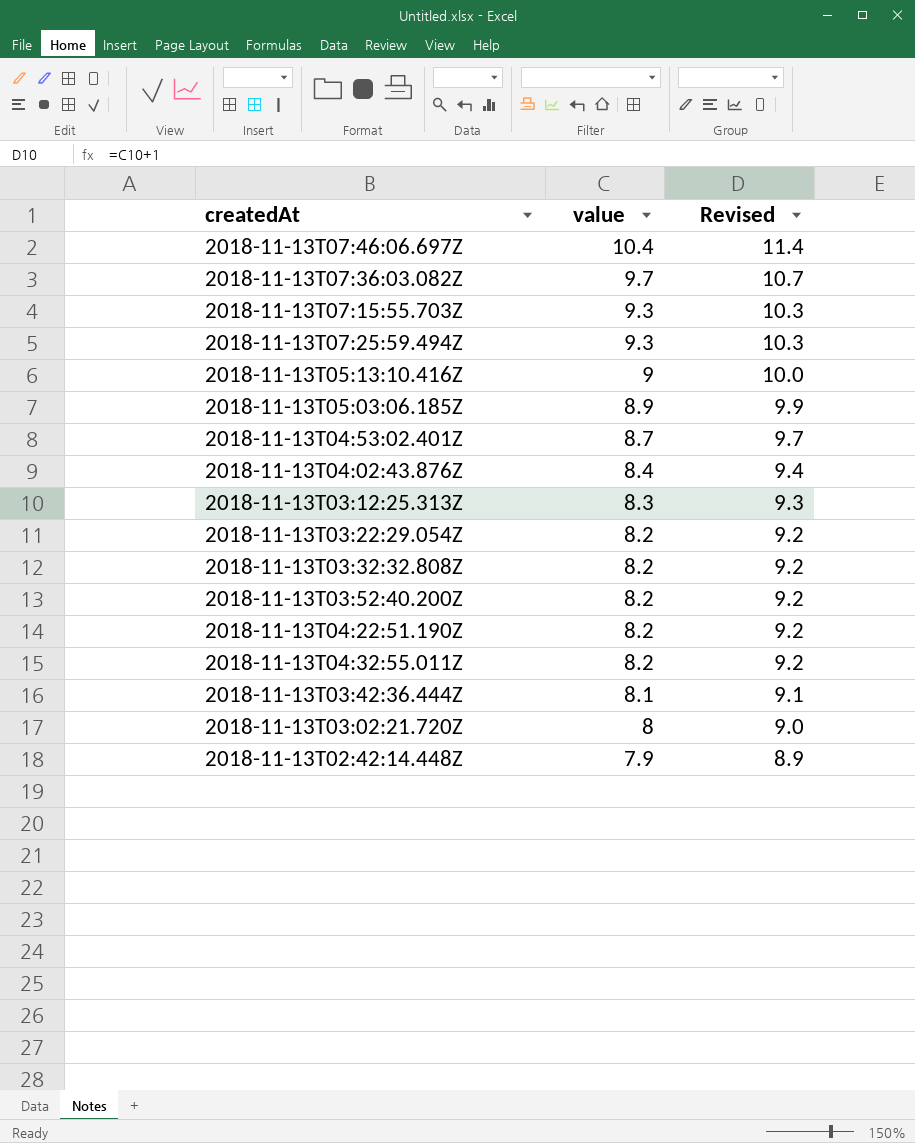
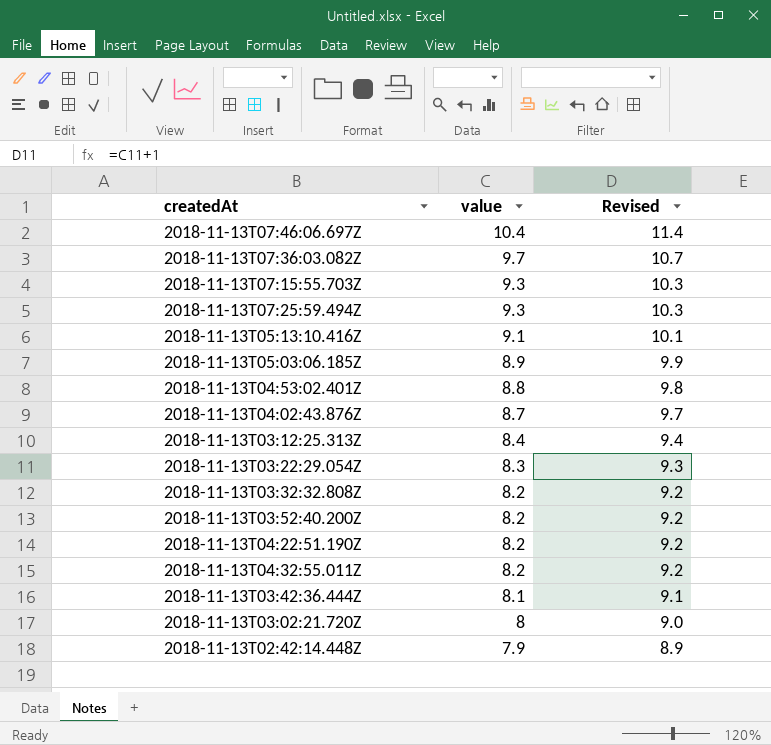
2018-11-13T05:13:10.416Z | value: 9 -> 9.1
2018-11-13T05:13:10.416Z | Revised: 10.0 -> 10.1
2018-11-13T04:53:02.401Z | value: 8.7 -> 8.8
2018-11-13T04:53:02.401Z | Revised: 9.7 -> 9.8
2018-11-13T04:02:43.876Z | value: 8.4 -> 8.7
2018-11-13T04:02:43.876Z | Revised: 9.4 -> 9.7
2018-11-13T03:12:25.313Z | value: 8.3 -> 8.4
2018-11-13T03:12:25.313Z | Revised: 9.3 -> 9.4
2018-11-13T03:22:29.054Z | value: 8.2 -> 8.3
2018-11-13T03:22:29.054Z | Revised: 9.2 -> 9.3

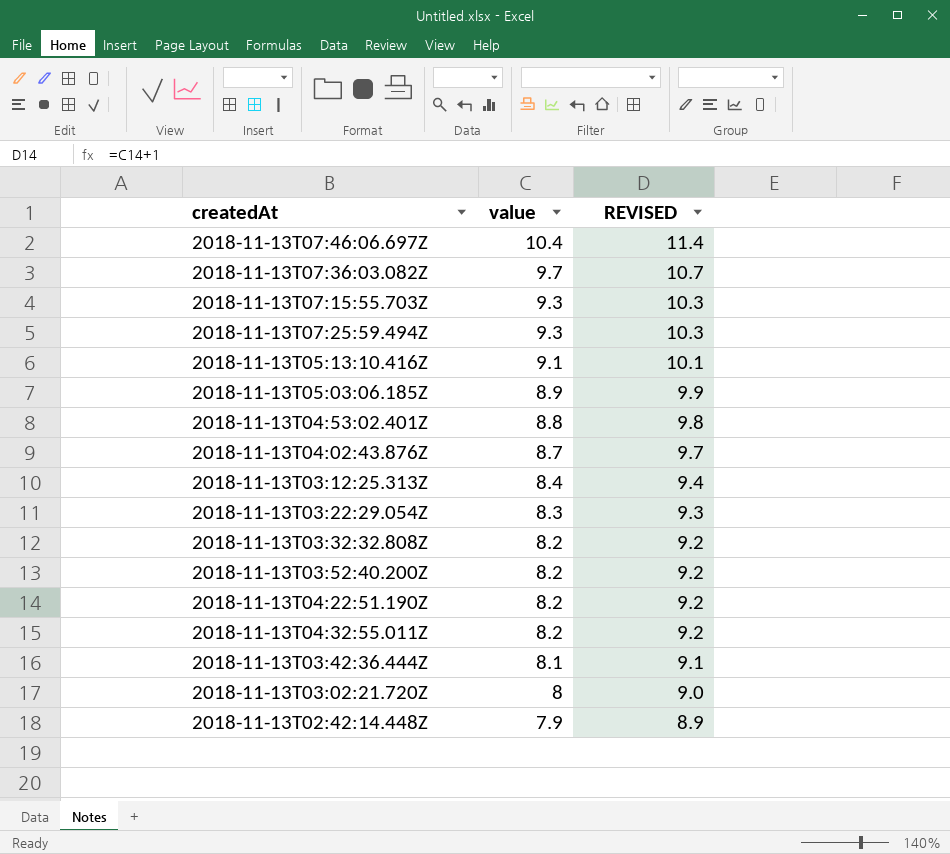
column name: Revised -> REVISED

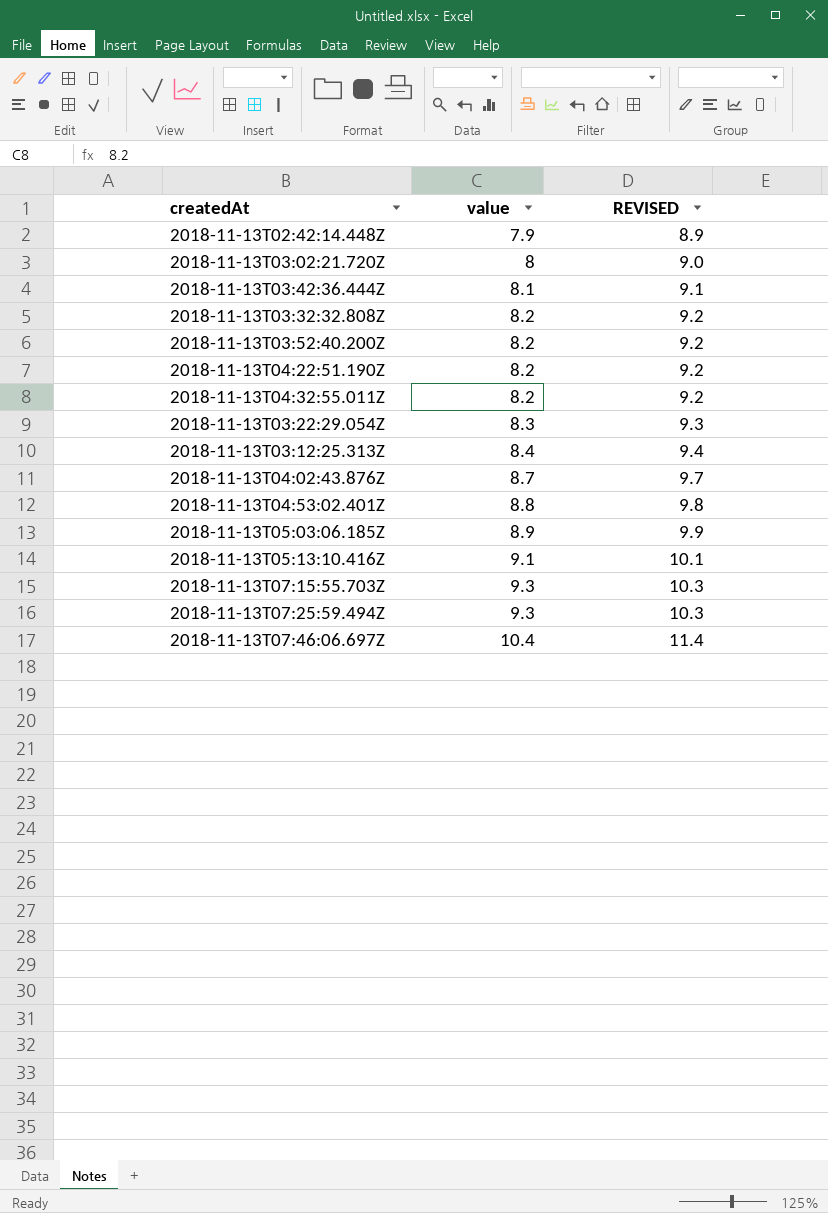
row order: value descending -> value ascending
row 2018-11-13T07:36:03.082Z: 9.7 | 10.7 -> none

